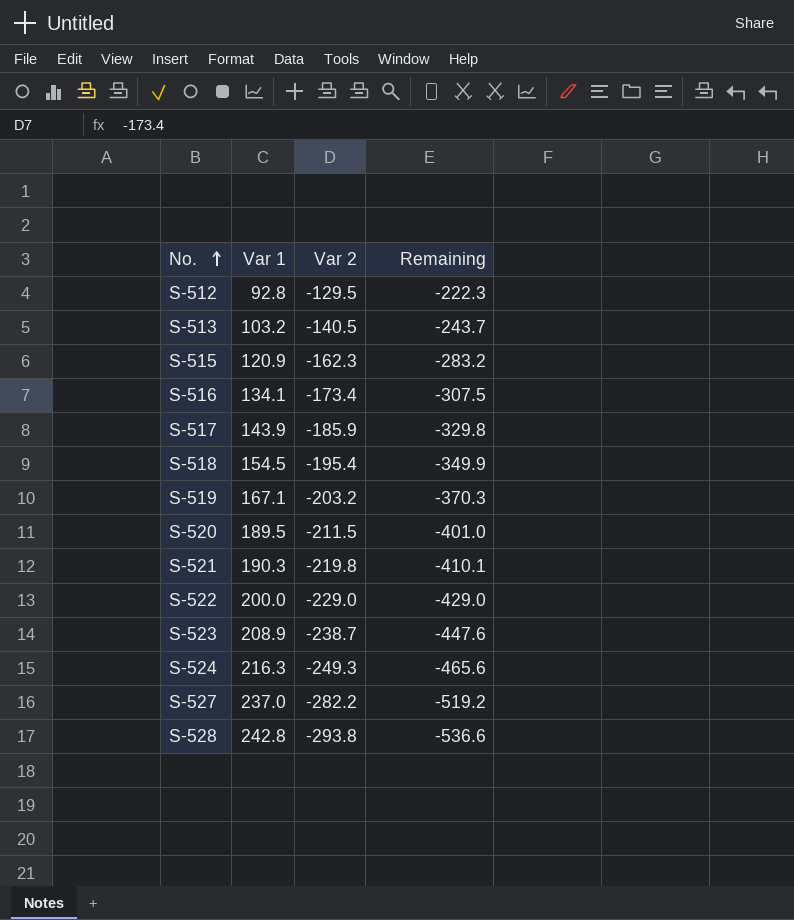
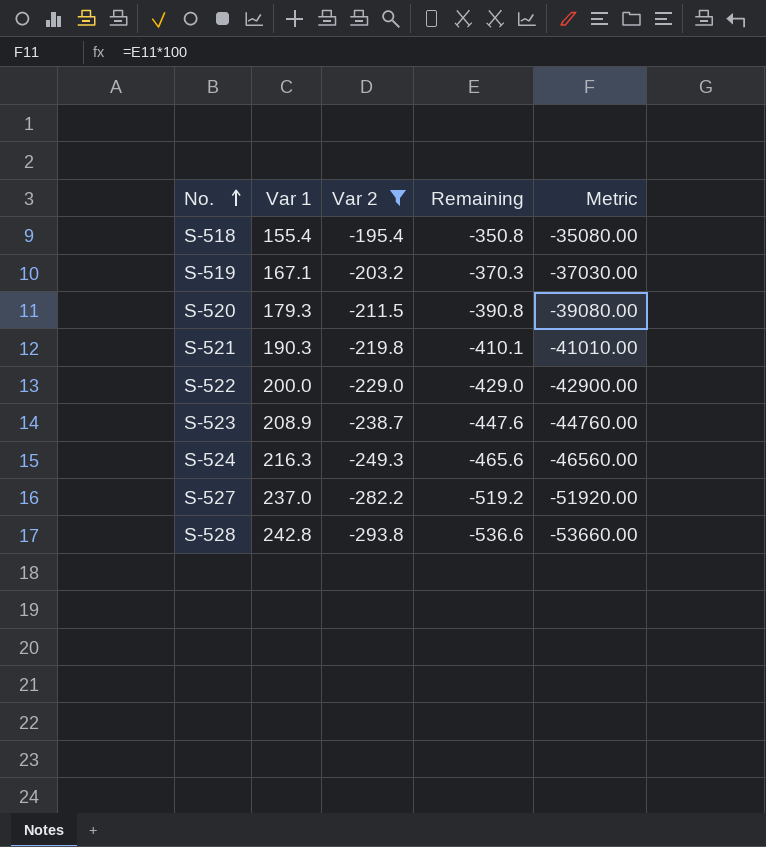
filter: none -> Var 2 <= -195.4
column Metric | formula: none -> [Remaining] * 100
S-518 | Var 1: 154.5 -> 155.4
S-518 | Remaining: -349.9 -> -350.8
S-520 | Var 1: 189.5 -> 179.3
S-520 | Remaining: -401.0 -> -390.8

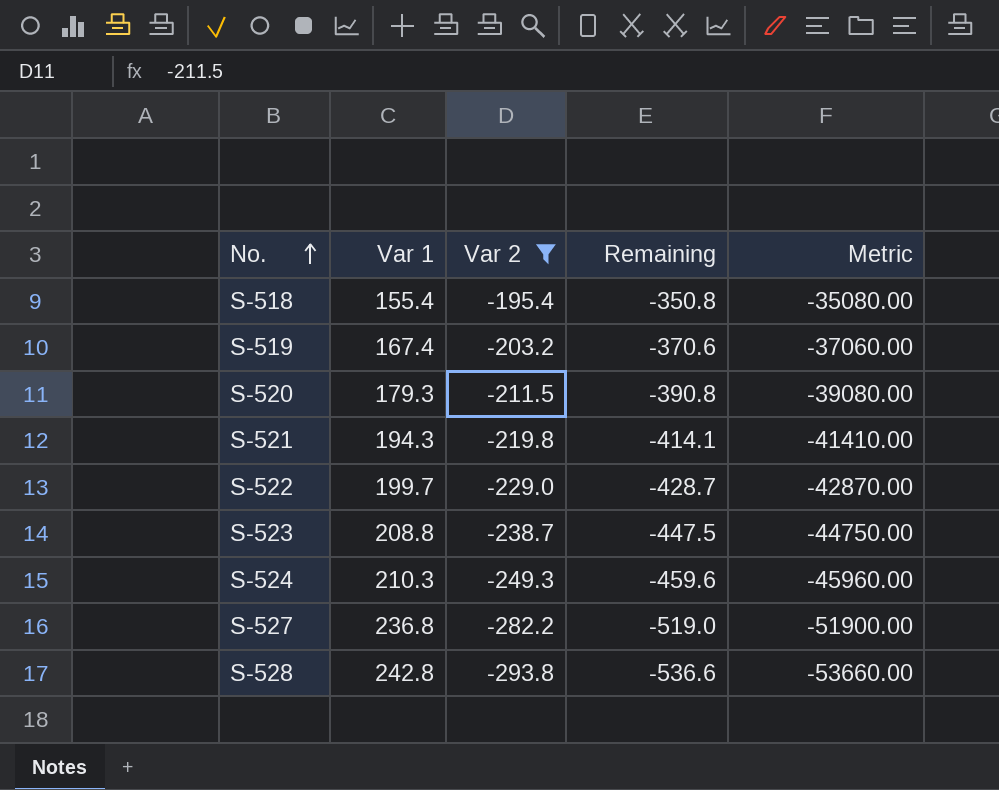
S-519 | Var 1: 167.1 -> 167.4
S-519 | Remaining: -370.3 -> -370.6
S-519 | Metric: -37030.00 -> -37060.00
S-521 | Var 1: 190.3 -> 194.3
S-521 | Remaining: -410.1 -> -414.1
S-521 | Metric: -41010.00 -> -41410.00
S-522 | Var 1: 200.0 -> 199.7
S-522 | Remaining: -429.0 -> -428.7
S-522 | Metric: -42900.00 -> -42870.00
S-523 | Var 1: 208.9 -> 208.8
S-523 | Remaining: -447.6 -> -447.5
S-523 | Metric: -44760.00 -> -44750.00
S-524 | Var 1: 216.3 -> 210.3
S-524 | Remaining: -465.6 -> -459.6
S-524 | Metric: -46560.00 -> -45960.00
S-527 | Var 1: 237.0 -> 236.8
S-527 | Remaining: -519.2 -> -519.0
S-527 | Metric: -51920.00 -> -51900.00

